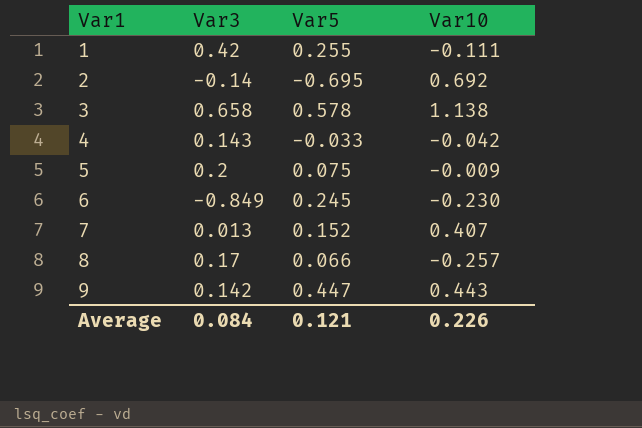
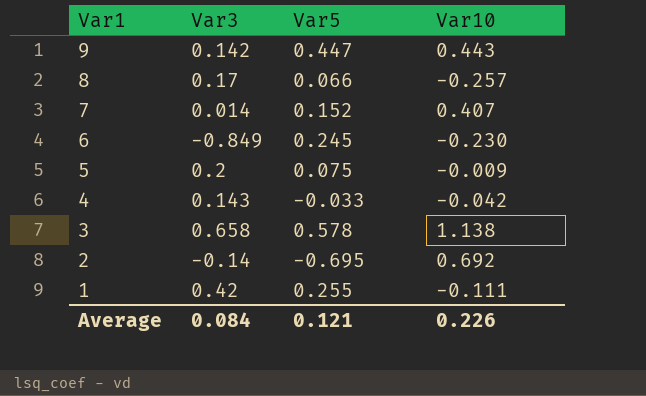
row order: Var1 ascending -> Var1 descending
7 | Var3: 0.013 -> 0.014

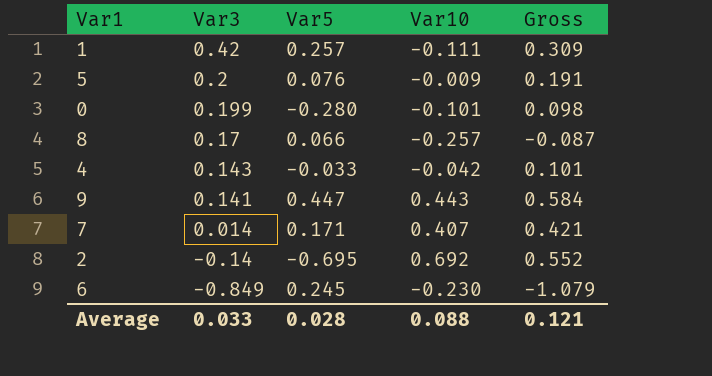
row order: Var1 descending -> Var3 descending
column Gross | formula: none -> [Var3] + [Var10]
row 3: 0.658 | 0.578 | 1.138 -> none
1 | Var5: 0.255 -> 0.257
5 | Var5: 0.075 -> 0.076
row 0: none -> 0.199 | -0.280 | -0.101 | 0.098
9 | Var3: 0.142 -> 0.141
7 | Var5: 0.152 -> 0.171
Average | Var3: 0.084 -> 0.033
Average | Var5: 0.121 -> 0.028
Average | Var10: 0.226 -> 0.088

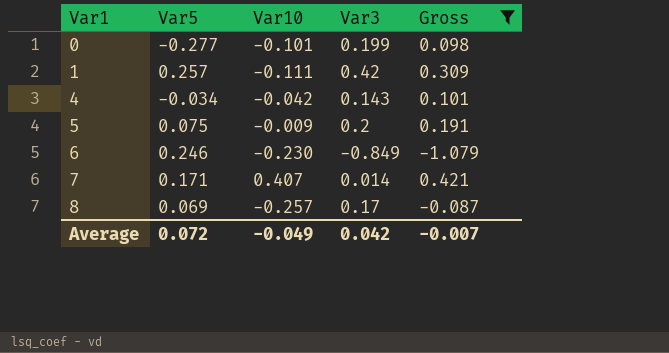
filter: none -> Gross <= 0.421
row order: Var3 descending -> Var1 ascending
column Var3 | position: 2 -> 4
0 | Var5: -0.280 -> -0.277
4 | Var5: -0.033 -> -0.034
5 | Var5: 0.076 -> 0.075
6 | Var5: 0.245 -> 0.246
8 | Var5: 0.066 -> 0.069
Average | Var5: 0.028 -> 0.072
Average | Var10: 0.088 -> -0.049
Average | Var3: 0.033 -> 0.042
Average | Gross: 0.121 -> -0.007

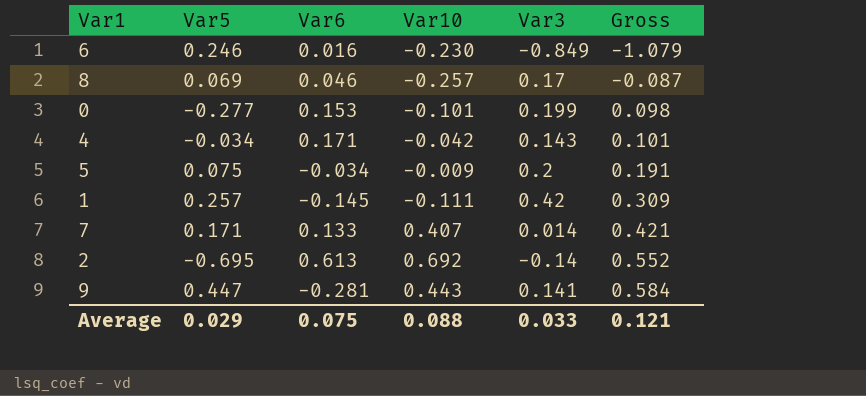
filter: Gross <= 0.421 -> none
row order: Var1 ascending -> Gross ascending
column Var6 | position: none -> 3
Average | Var5: 0.072 -> 0.029
Average | Var10: -0.049 -> 0.088
Average | Var3: 0.042 -> 0.033
Average | Gross: -0.007 -> 0.121

